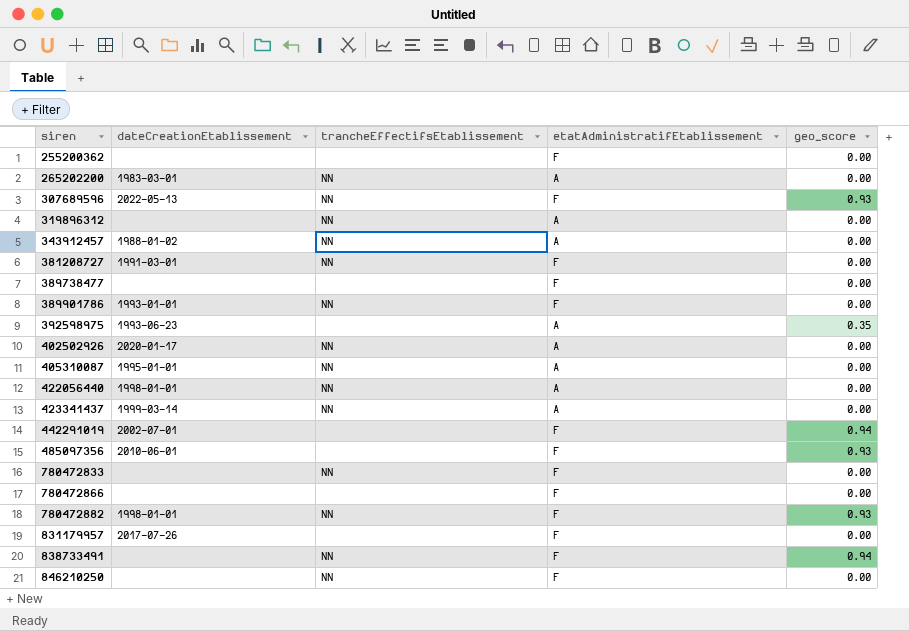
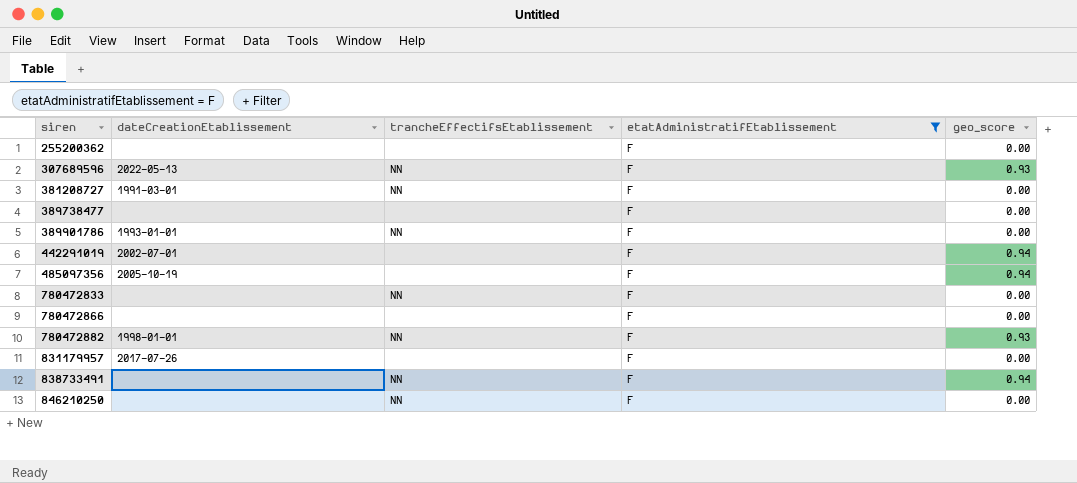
filter: none -> etatAdministratifEtablissement = F
485097356 | dateCreationEtablissement: 2010-06-01 -> 2005-10-19
485097356 | geo_score: 0.93 -> 0.94

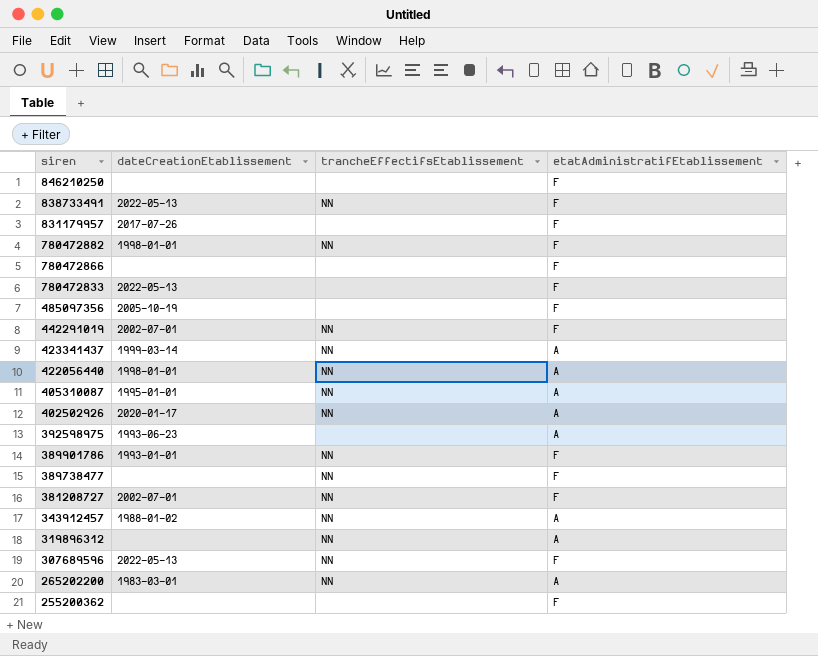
filter: etatAdministratifEtablissement = F -> none
row order: siren ascending -> siren descending
column geo_score | position: 5 -> none
846210250 | trancheEffectifsEtablissement: NN -> none
838733491 | dateCreationEtablissement: none -> 2022-05-13
780472833 | dateCreationEtablissement: none -> 2022-05-13
780472833 | trancheEffectifsEtablissement: NN -> none
442291019 | trancheEffectifsEtablissement: none -> NN
389738477 | trancheEffectifsEtablissement: none -> NN
381208727 | dateCreationEtablissement: 1991-03-01 -> 2002-07-01

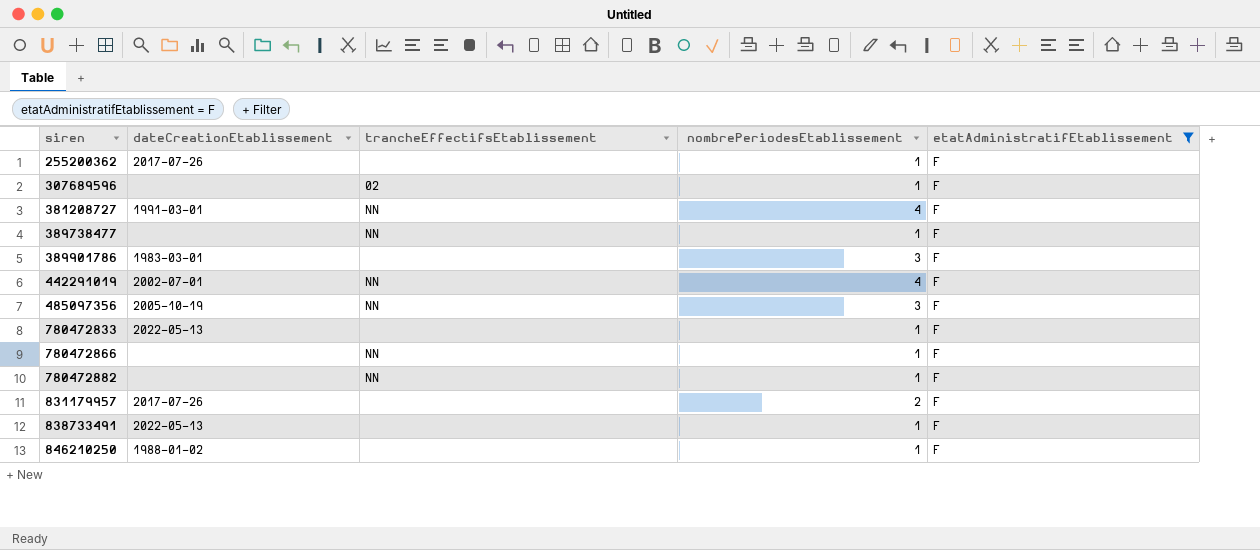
filter: none -> etatAdministratifEtablissement = F
row order: siren descending -> siren ascending
column nombrePeriodesEtablissement | position: none -> 4
255200362 | dateCreationEtablissement: none -> 2017-07-26
307689596 | dateCreationEtablissement: 2022-05-13 -> none
307689596 | trancheEffectifsEtablissement: NN -> 02
381208727 | dateCreationEtablissement: 2002-07-01 -> 1991-03-01
389901786 | dateCreationEtablissement: 1993-01-01 -> 1983-03-01
389901786 | trancheEffectifsEtablissement: NN -> none
485097356 | trancheEffectifsEtablissement: none -> NN
780472866 | trancheEffectifsEtablissement: none -> NN
780472882 | dateCreationEtablissement: 1998-01-01 -> none
838733491 | trancheEffectifsEtablissement: NN -> none
846210250 | dateCreationEtablissement: none -> 1988-01-02

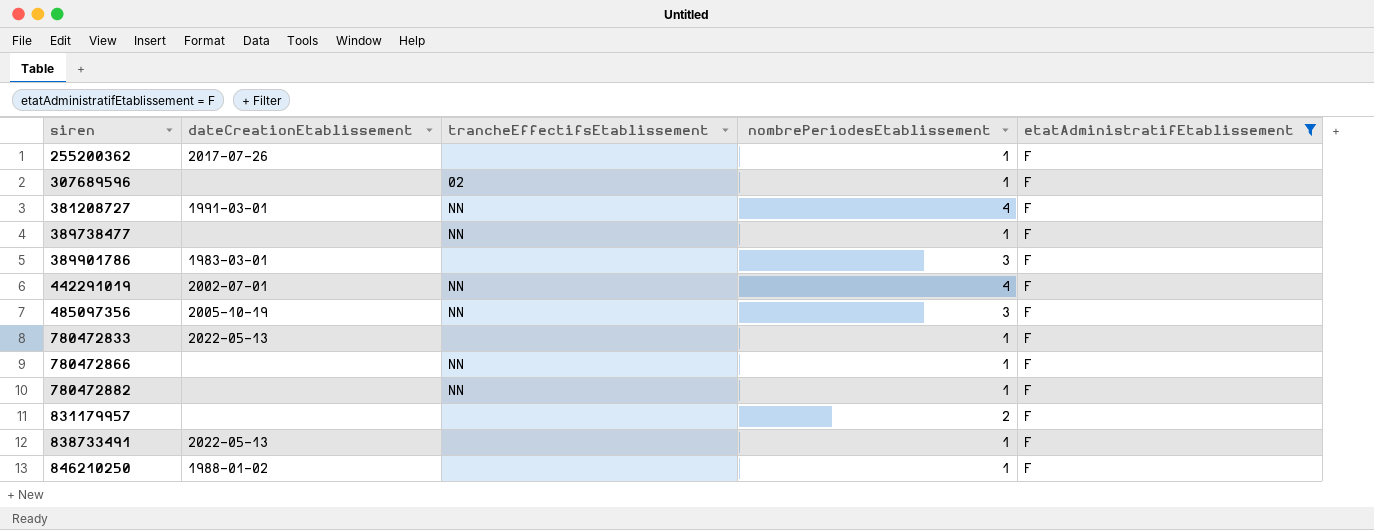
831179957 | dateCreationEtablissement: 2017-07-26 -> none

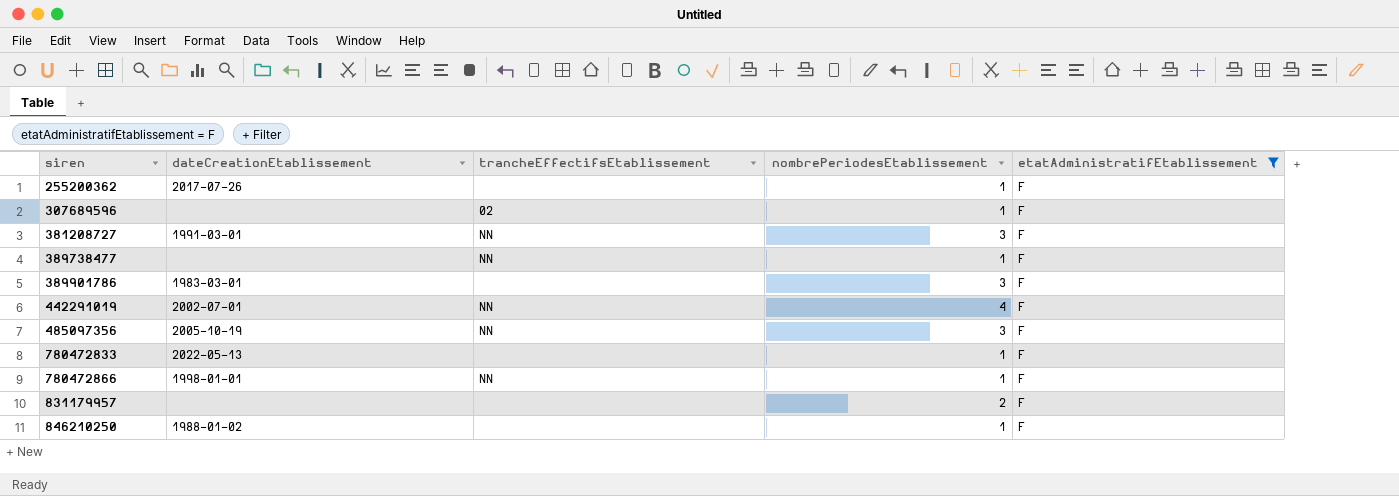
row 780472882: none | NN | 1 | F -> none
row 838733491: 2022-05-13 | none | 1 | F -> none
381208727 | nombrePeriodesEtablissement: 4 -> 3
780472866 | dateCreationEtablissement: none -> 1998-01-01

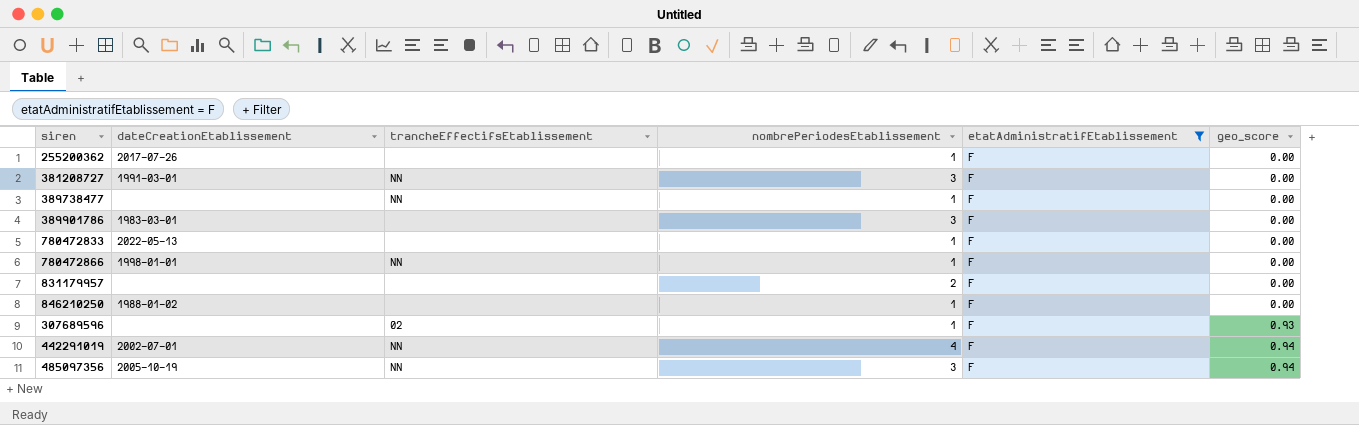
row order: siren ascending -> geo_score ascending
column geo_score | position: none -> 6

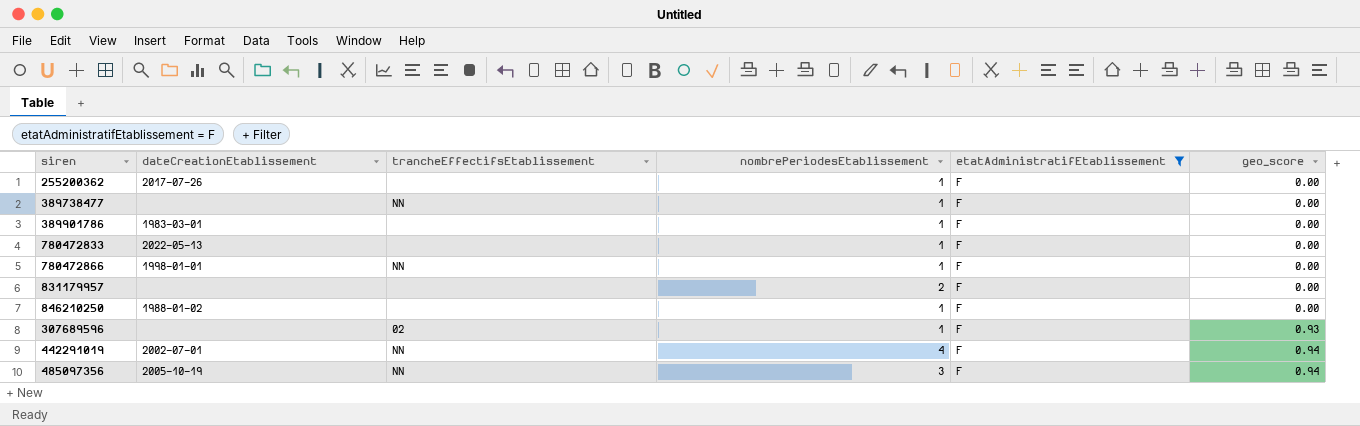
row 381208727: 1991-03-01 | NN | 3 | F | 0.00 -> none
389901786 | nombrePeriodesEtablissement: 3 -> 1

